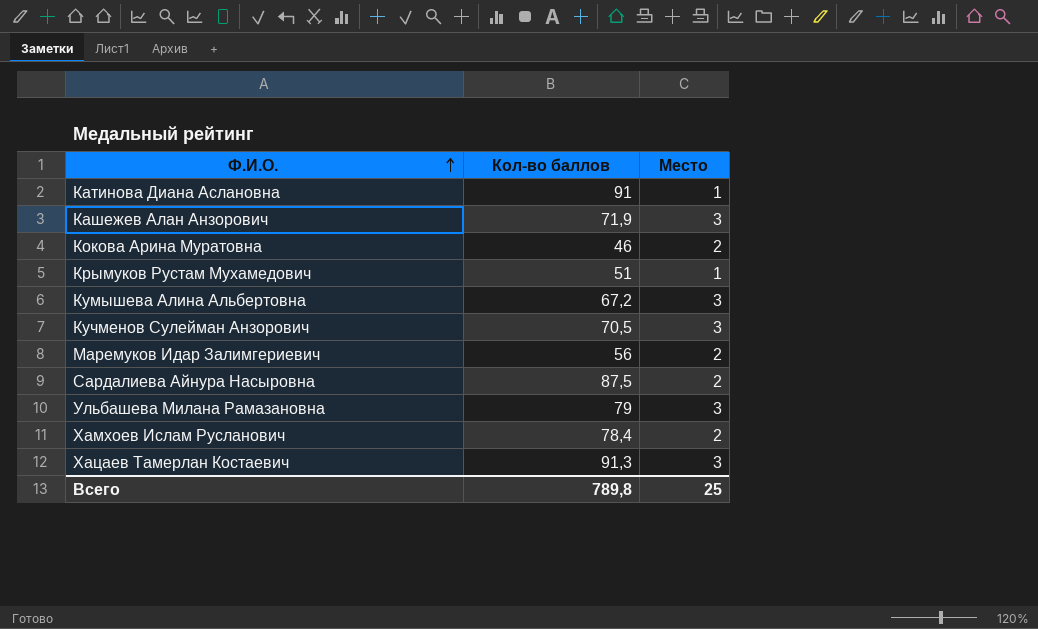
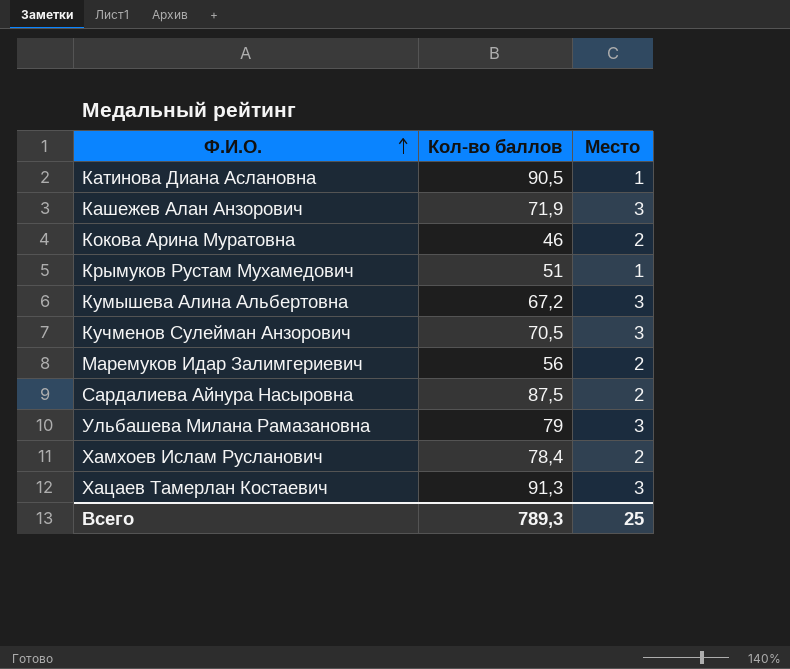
Катинова Диана Аслановна | Кол-во баллов: 91 -> 90,5
Всего | Кол-во баллов: 789,8 -> 789,3

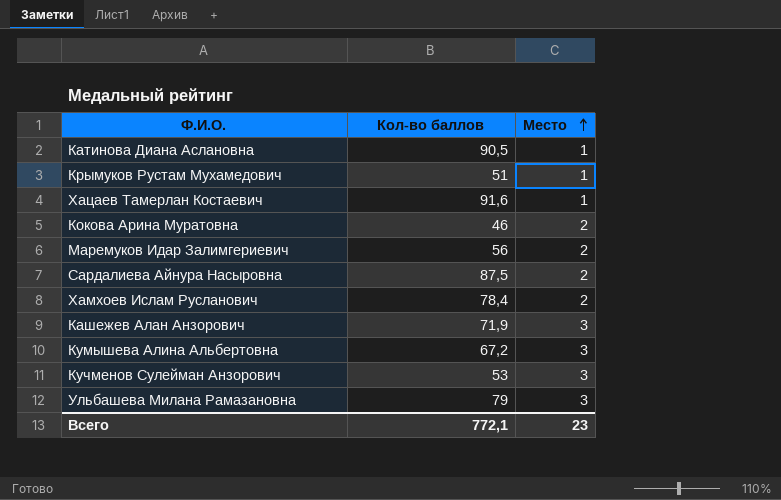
row order: Ф.И.О. ascending -> Место ascending
Хацаев Тамерлан Костаевич | Кол-во баллов: 91,3 -> 91,6
Хацаев Тамерлан Костаевич | Место: 3 -> 1
Кучменов Сулейман Анзорович | Кол-во баллов: 70,5 -> 53
Всего | Кол-во баллов: 789,3 -> 772,1
Всего | Место: 25 -> 23

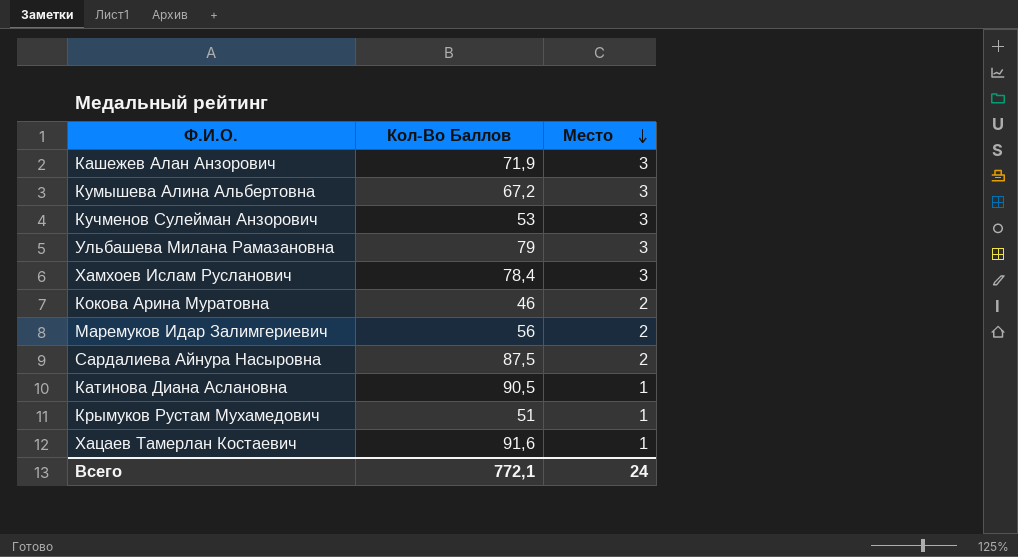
row order: Место ascending -> Место descending
column name: Кол-во баллов -> Кол-Во Баллов
Хамхоев Ислам Русланович | Место: 2 -> 3
Всего | Место: 23 -> 24

